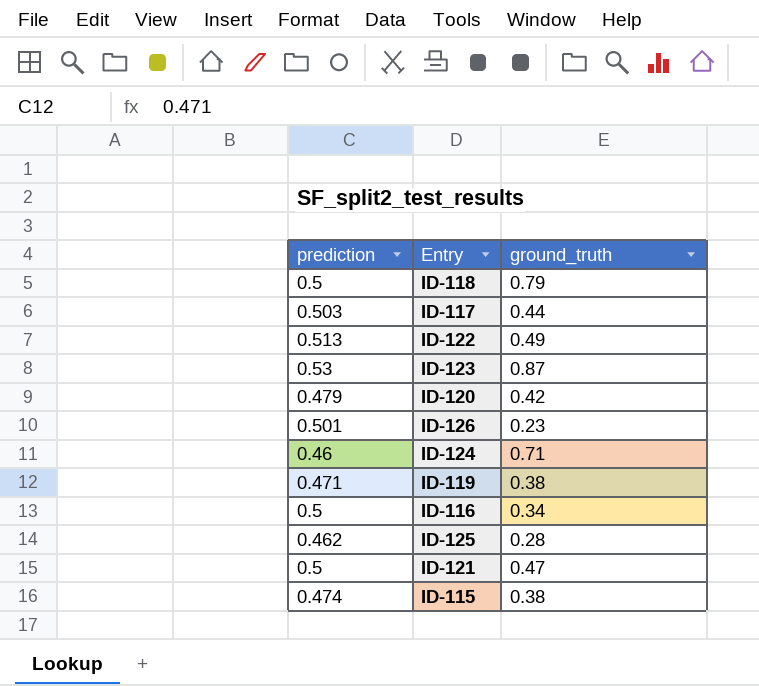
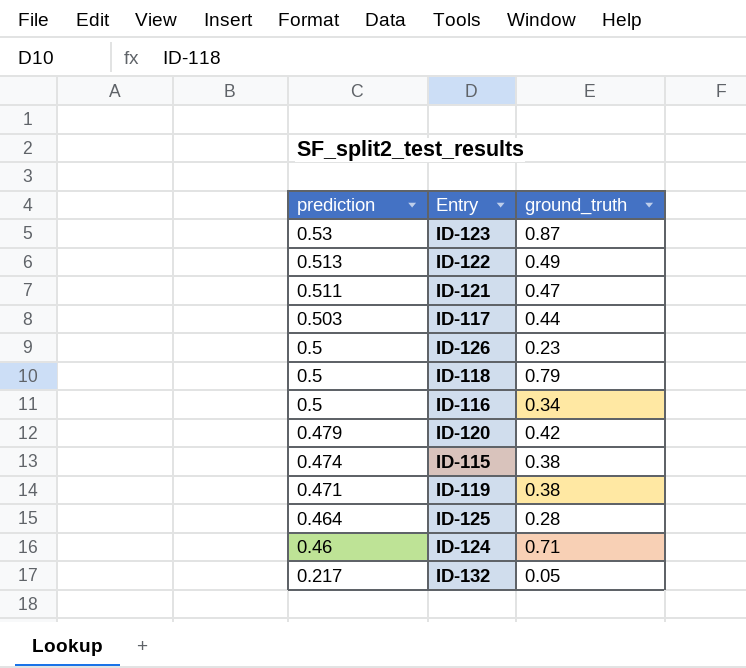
row order: none -> prediction descending
ID-121 | prediction: 0.5 -> 0.511
ID-126 | prediction: 0.501 -> 0.5
ID-125 | prediction: 0.462 -> 0.464
row ID-132: none -> 0.217 | 0.05

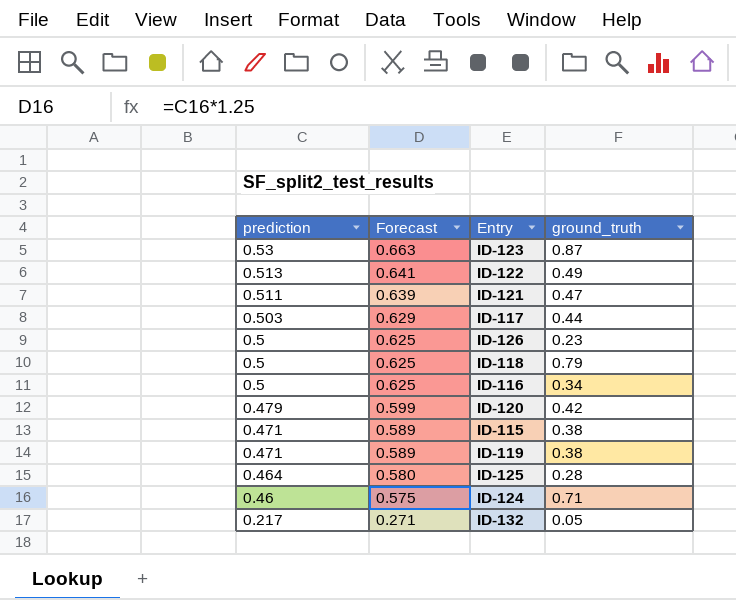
column Forecast | formula: none -> [prediction] * 1.25
ID-115 | prediction: 0.474 -> 0.471

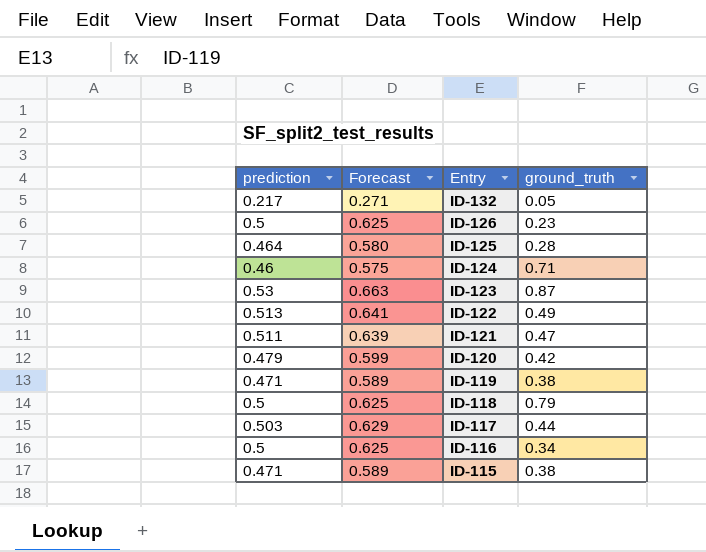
row order: prediction descending -> Entry descending

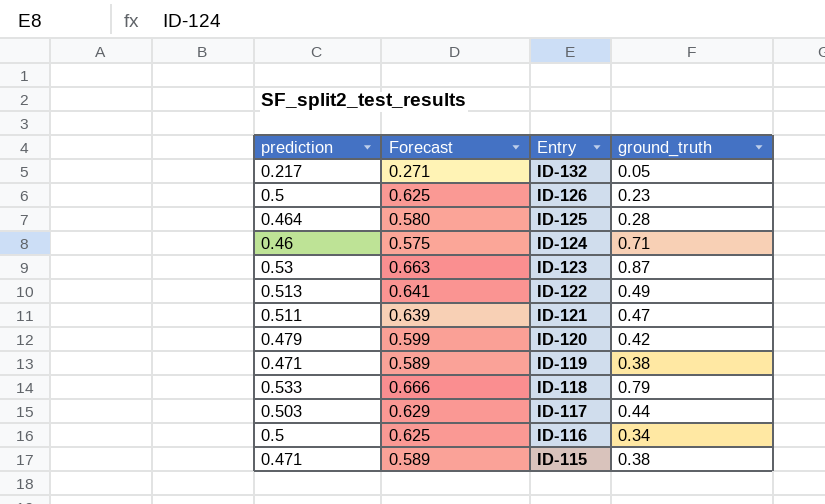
ID-118 | prediction: 0.5 -> 0.533
ID-118 | Forecast: 0.625 -> 0.666

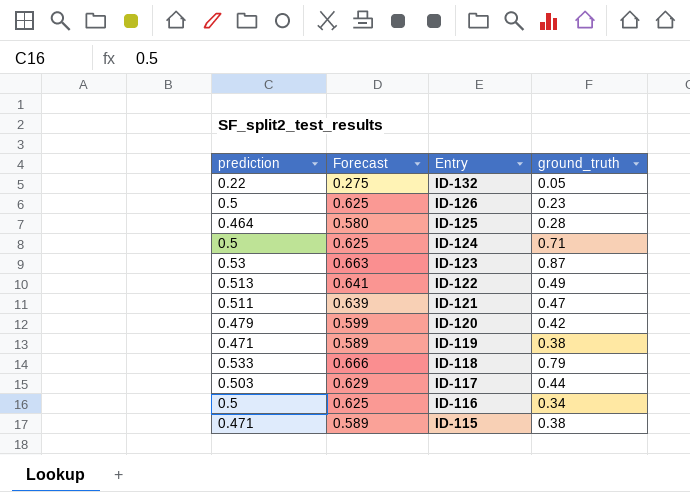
ID-132 | prediction: 0.217 -> 0.22
ID-132 | Forecast: 0.271 -> 0.275
ID-124 | prediction: 0.46 -> 0.5
ID-124 | Forecast: 0.575 -> 0.625

